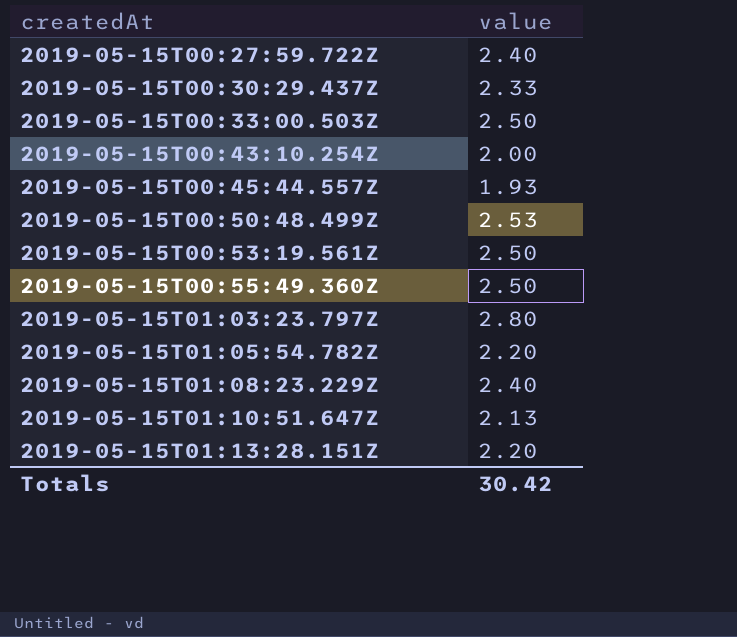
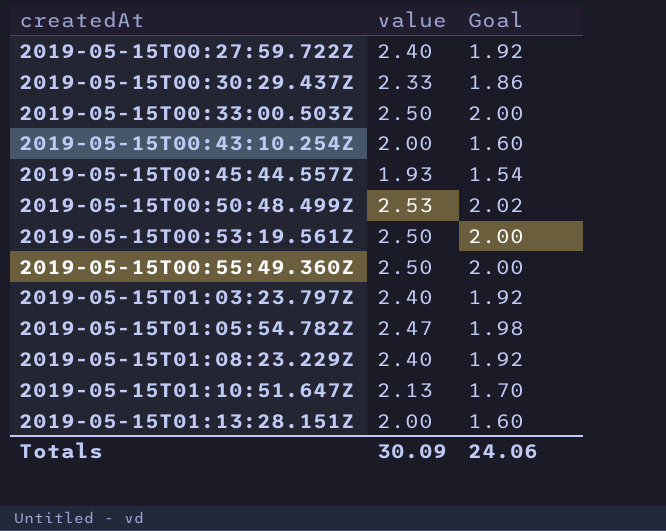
column Goal | formula: none -> [value] * 0.8
2019-05-15T01:03:23.797Z | value: 2.80 -> 2.40
2019-05-15T01:05:54.782Z | value: 2.20 -> 2.47
2019-05-15T01:13:28.151Z | value: 2.20 -> 2.00
Totals | value: 30.42 -> 30.09

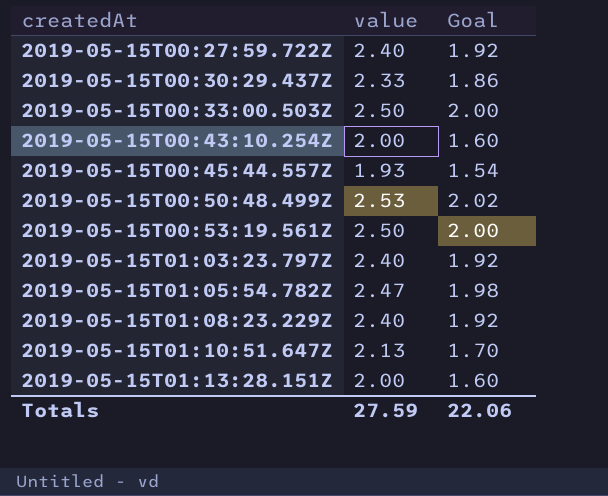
row 2019-05-15T00:55:49.360Z: 2.50 | 2.00 -> none
Totals | value: 30.09 -> 27.59
Totals | Goal: 24.06 -> 22.06

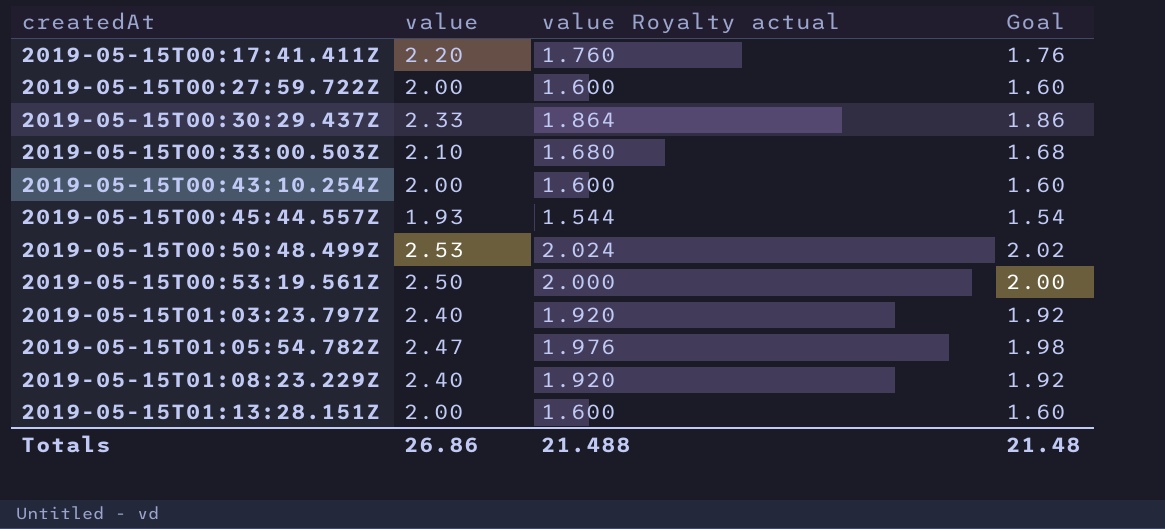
column value Royalty actual | formula: none -> [value] * 0.8
row 2019-05-15T01:10:51.647Z: 2.13 | 1.70 -> none
row 2019-05-15T00:17:41.411Z: none -> 2.20 | 1.760 | 1.76
2019-05-15T00:27:59.722Z | value: 2.40 -> 2.00
2019-05-15T00:27:59.722Z | Goal: 1.92 -> 1.60
2019-05-15T00:33:00.503Z | value: 2.50 -> 2.10
2019-05-15T00:33:00.503Z | Goal: 2.00 -> 1.68
Totals | value: 27.59 -> 26.86
Totals | Goal: 22.06 -> 21.48

